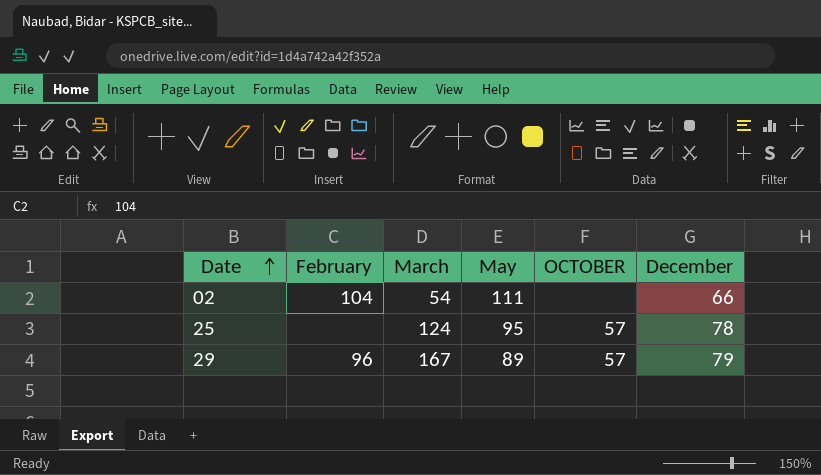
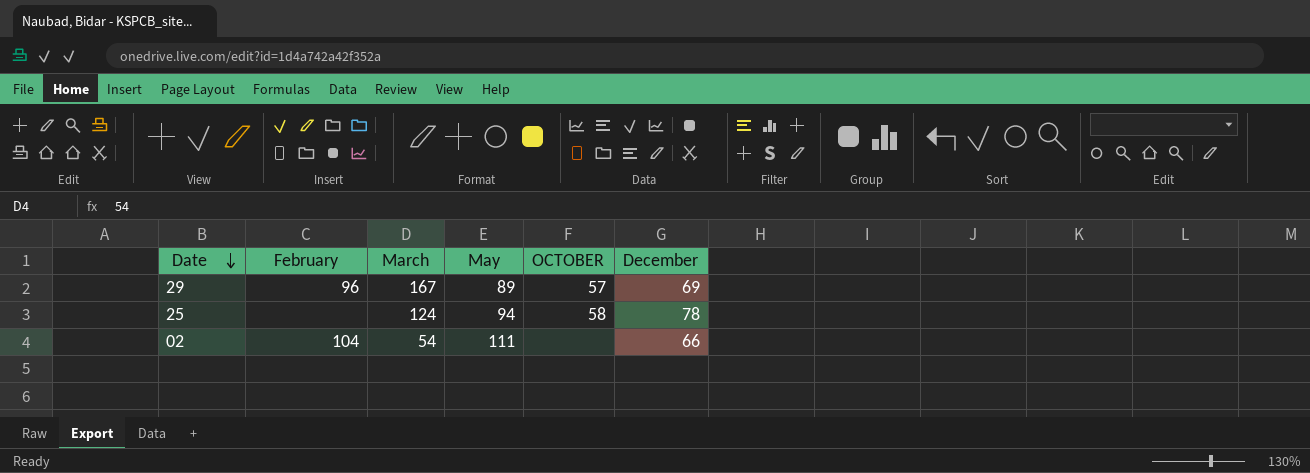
row order: Date ascending -> Date descending
29 | December: 79 -> 69
25 | May: 95 -> 94
25 | OCTOBER: 57 -> 58

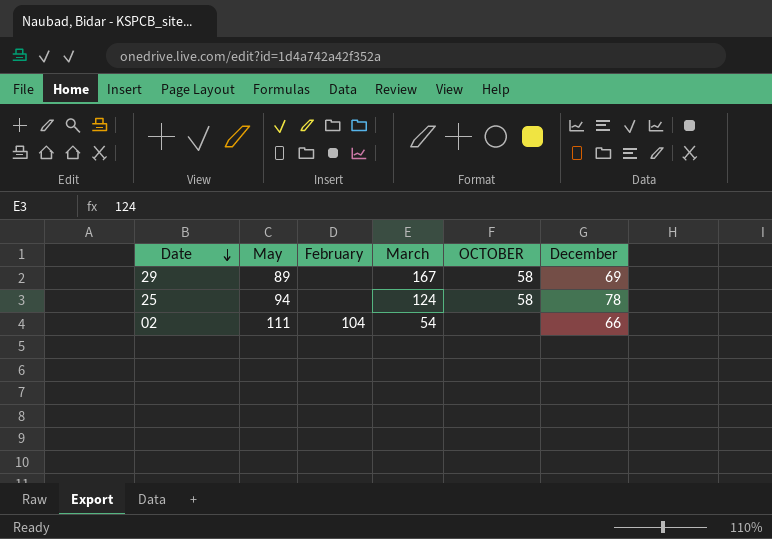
column May | position: 4 -> 2
29 | February: 96 -> none
29 | OCTOBER: 57 -> 58

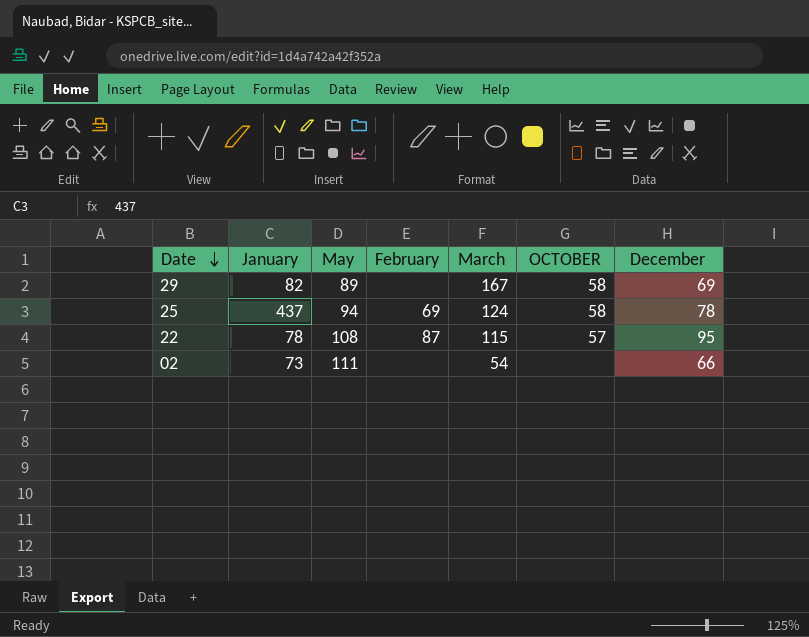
column January | position: none -> 2
25 | February: none -> 69
row 22: none -> 78 | 108 | 87 | 115 | 57 | 95
02 | February: 104 -> none

